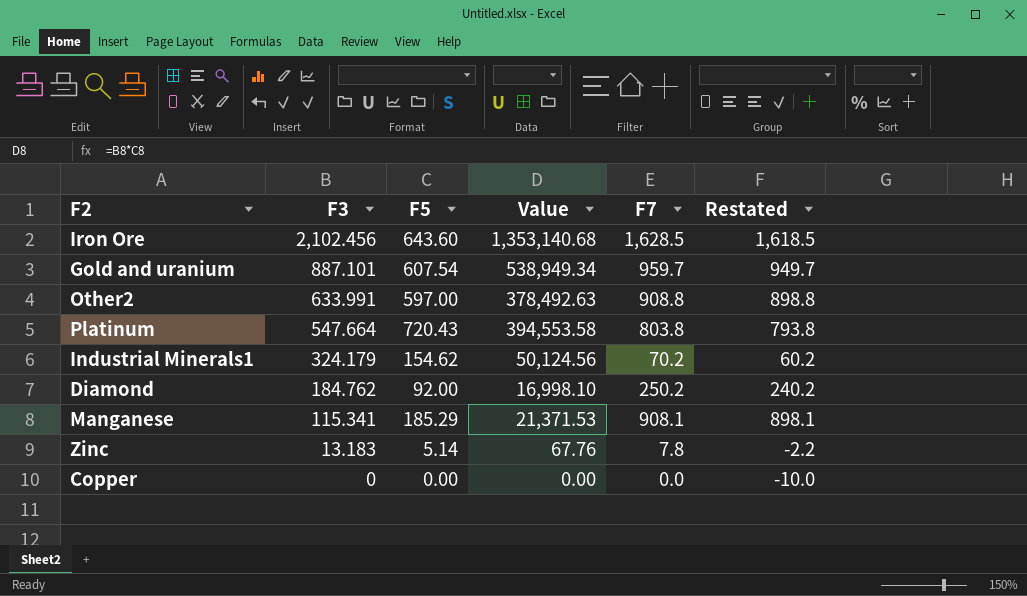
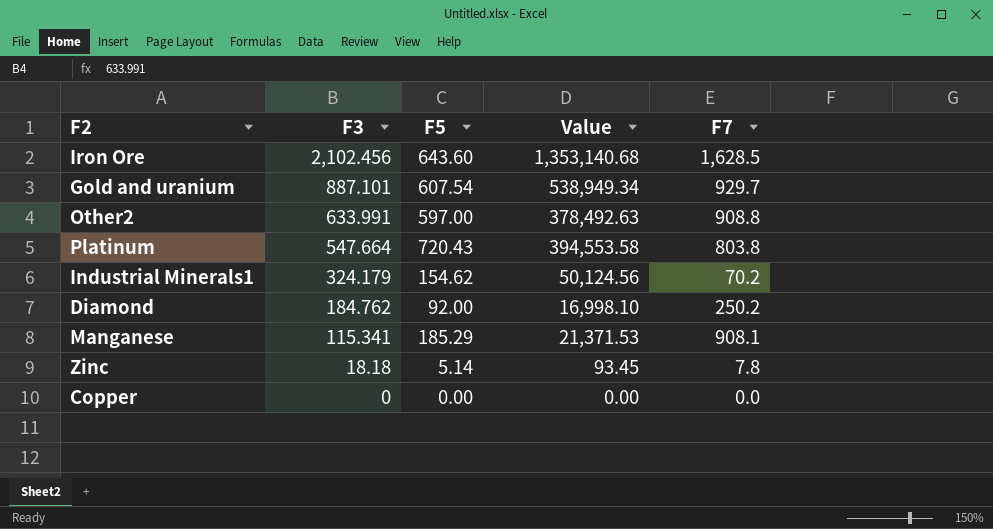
column Restated | formula: [F7] - 10 -> none
Gold and uranium | F7: 959.7 -> 929.7
Zinc | F3: 13.183 -> 18.18
Zinc | Value: 67.76 -> 93.45

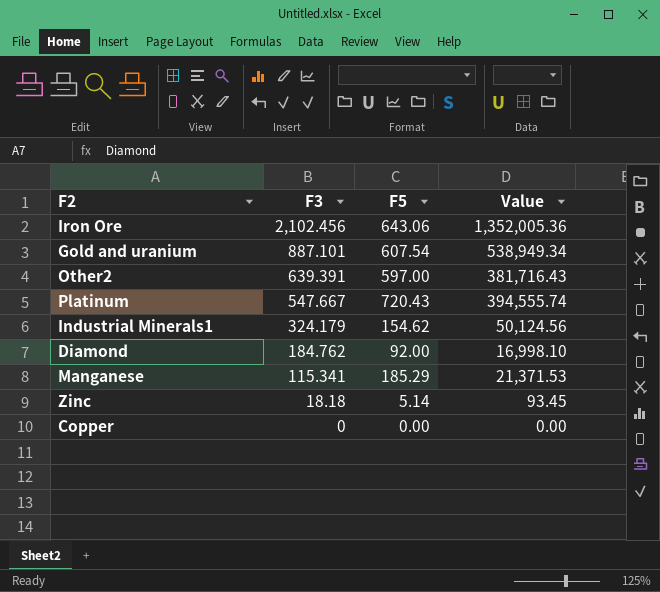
column F7 | position: 5 -> none
Iron Ore | F5: 643.60 -> 643.06
Iron Ore | Value: 1,353,140.68 -> 1,352,005.36
Other2 | F3: 633.991 -> 639.391
Other2 | Value: 378,492.63 -> 381,716.43
Platinum | F3: 547.664 -> 547.667
Platinum | Value: 394,553.58 -> 394,555.74

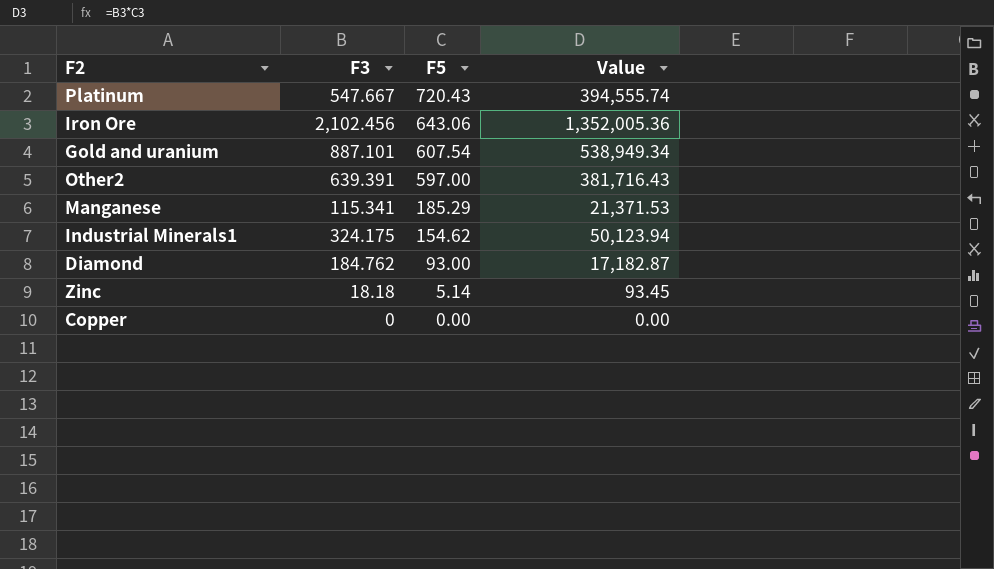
row order: F3 descending -> F5 descending
Industrial Minerals1 | F3: 324.179 -> 324.175
Industrial Minerals1 | Value: 50,124.56 -> 50,123.94
Diamond | F5: 92.00 -> 93.00
Diamond | Value: 16,998.10 -> 17,182.87

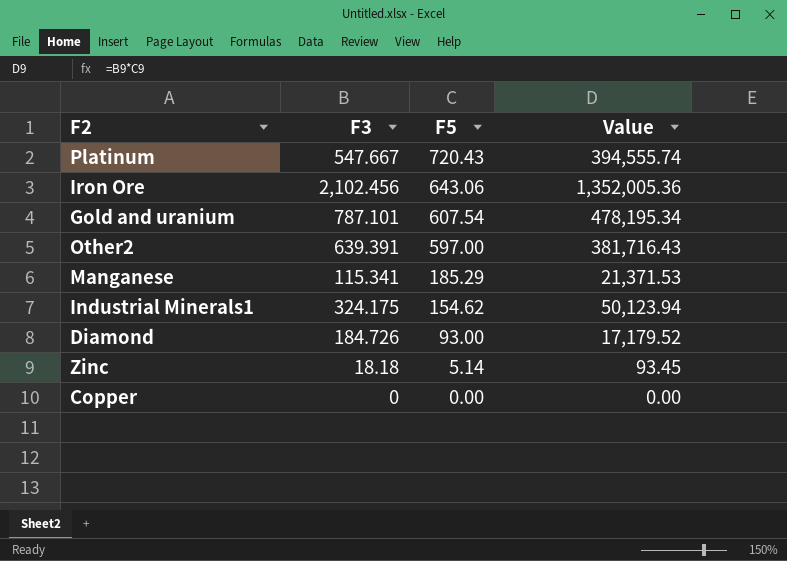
Gold and uranium | F3: 887.101 -> 787.101
Gold and uranium | Value: 538,949.34 -> 478,195.34
Diamond | F3: 184.762 -> 184.726
Diamond | Value: 17,182.87 -> 17,179.52

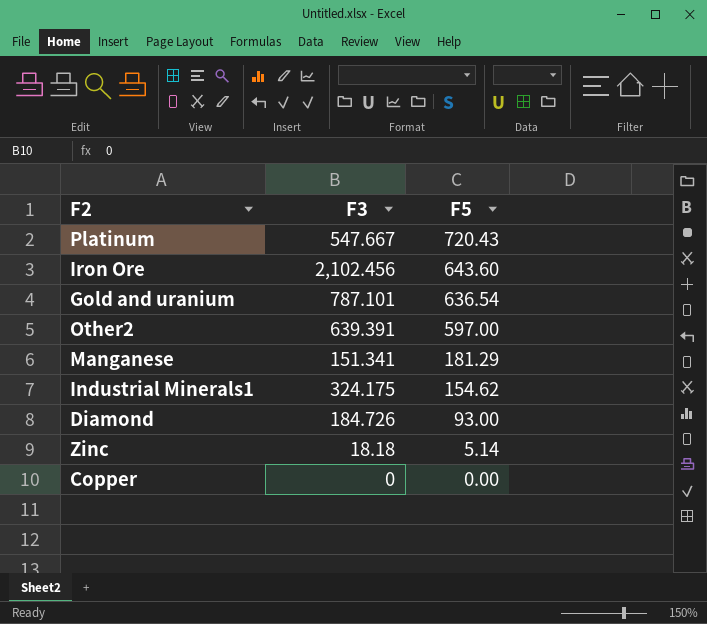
column Value | formula: [F3] * [F5] -> none
Iron Ore | F5: 643.06 -> 643.60
Gold and uranium | F5: 607.54 -> 636.54
Manganese | F3: 115.341 -> 151.341
Manganese | F5: 185.29 -> 181.29

